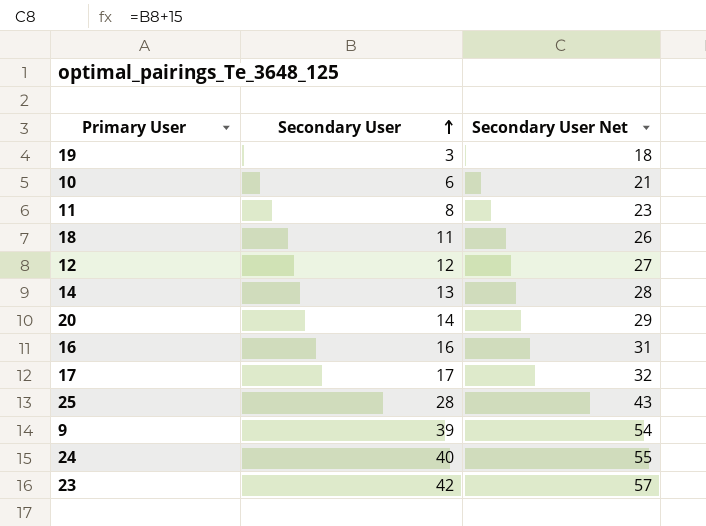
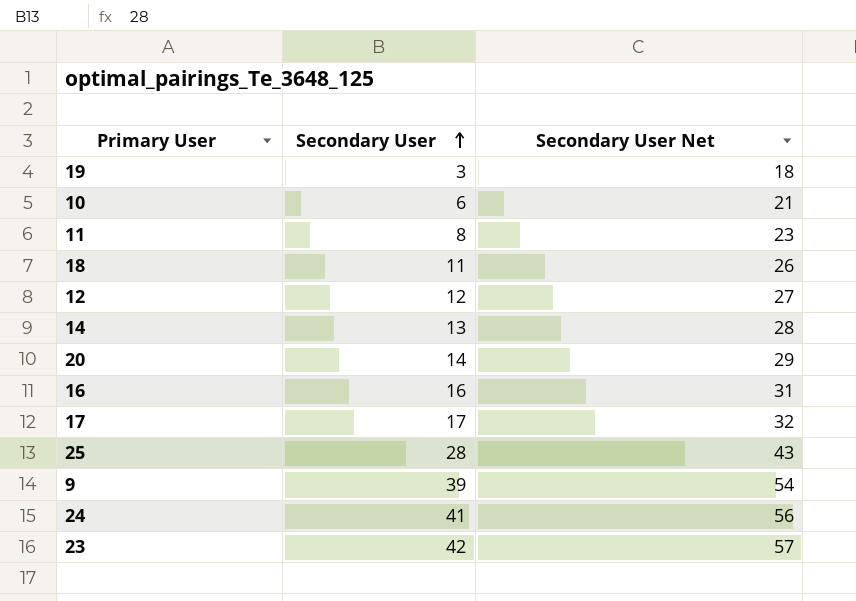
24 | Secondary User: 40 -> 41
24 | Secondary User Net: 55 -> 56

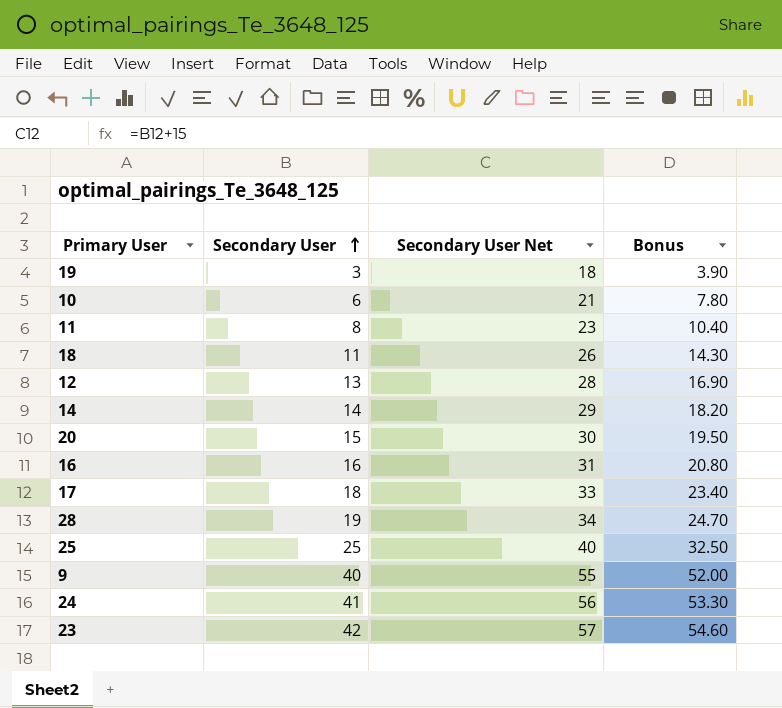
column Bonus | formula: none -> [Secondary User] * 1.3
12 | Secondary User: 12 -> 13
12 | Secondary User Net: 27 -> 28
14 | Secondary User: 13 -> 14
14 | Secondary User Net: 28 -> 29
20 | Secondary User: 14 -> 15
20 | Secondary User Net: 29 -> 30
17 | Secondary User: 17 -> 18
17 | Secondary User Net: 32 -> 33
row 28: none -> 19 | 34 | 24.70
25 | Secondary User: 28 -> 25
25 | Secondary User Net: 43 -> 40
9 | Secondary User: 39 -> 40
9 | Secondary User Net: 54 -> 55

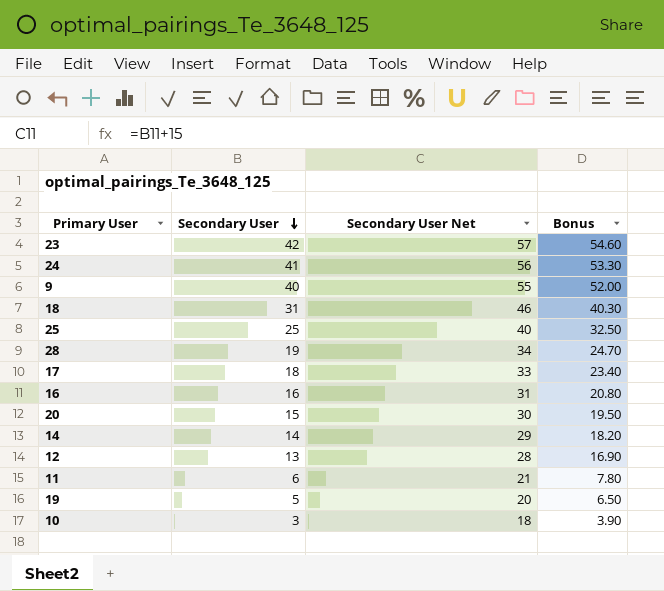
row order: Secondary User ascending -> Secondary User descending
18 | Secondary User: 11 -> 31
18 | Secondary User Net: 26 -> 46
18 | Bonus: 14.30 -> 40.30
11 | Secondary User: 8 -> 6
11 | Secondary User Net: 23 -> 21
11 | Bonus: 10.40 -> 7.80
19 | Secondary User: 3 -> 5
19 | Secondary User Net: 18 -> 20
19 | Bonus: 3.90 -> 6.50
10 | Secondary User: 6 -> 3
10 | Secondary User Net: 21 -> 18
10 | Bonus: 7.80 -> 3.90

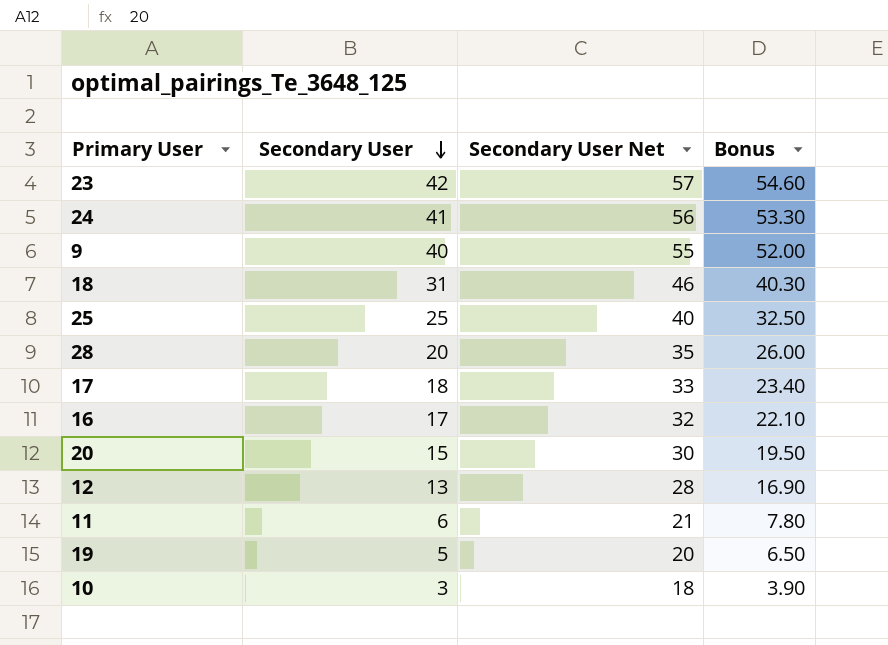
row 14: 14 | 29 | 18.20 -> none
28 | Secondary User: 19 -> 20
28 | Secondary User Net: 34 -> 35
28 | Bonus: 24.70 -> 26.00
16 | Secondary User: 16 -> 17
16 | Secondary User Net: 31 -> 32
16 | Bonus: 20.80 -> 22.10

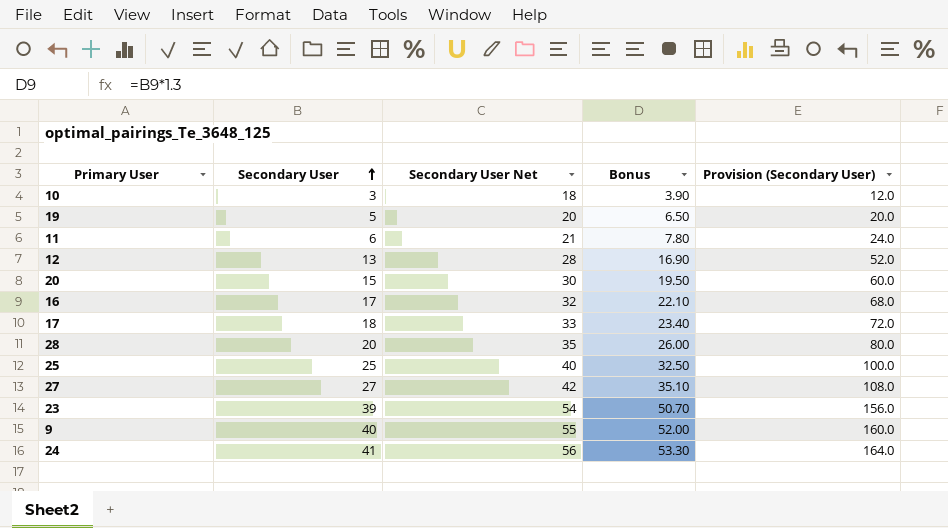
row order: Secondary User descending -> Secondary User ascending
column Provision (Secondary User) | formula: none -> [Secondary User] * 4
row 18: 31 | 46 | 40.30 -> none
row 27: none -> 27 | 42 | 35.10 | 108.0
23 | Secondary User: 42 -> 39
23 | Secondary User Net: 57 -> 54
23 | Bonus: 54.60 -> 50.70

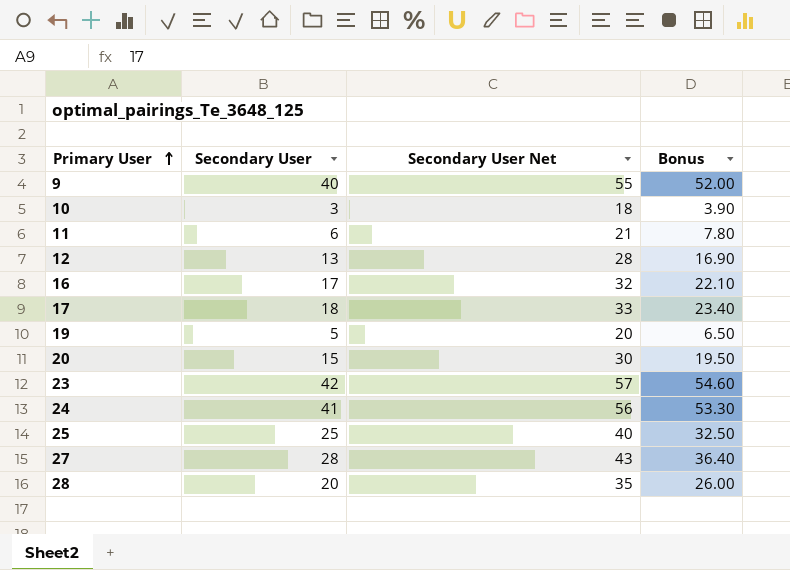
row order: Secondary User ascending -> Primary User ascending
column Provision (Secondary User) | formula: [Secondary User] * 4 -> none
23 | Secondary User: 39 -> 42
23 | Secondary User Net: 54 -> 57
23 | Bonus: 50.70 -> 54.60
27 | Secondary User: 27 -> 28
27 | Secondary User Net: 42 -> 43
27 | Bonus: 35.10 -> 36.40

